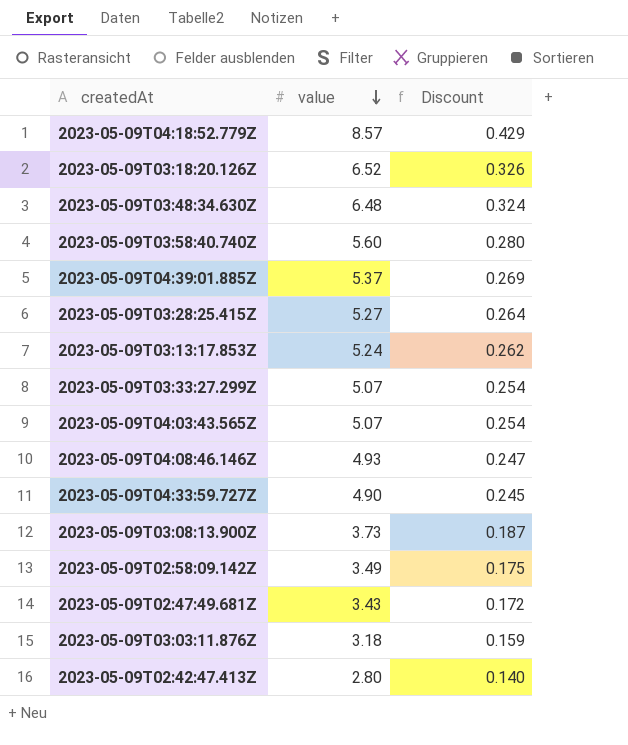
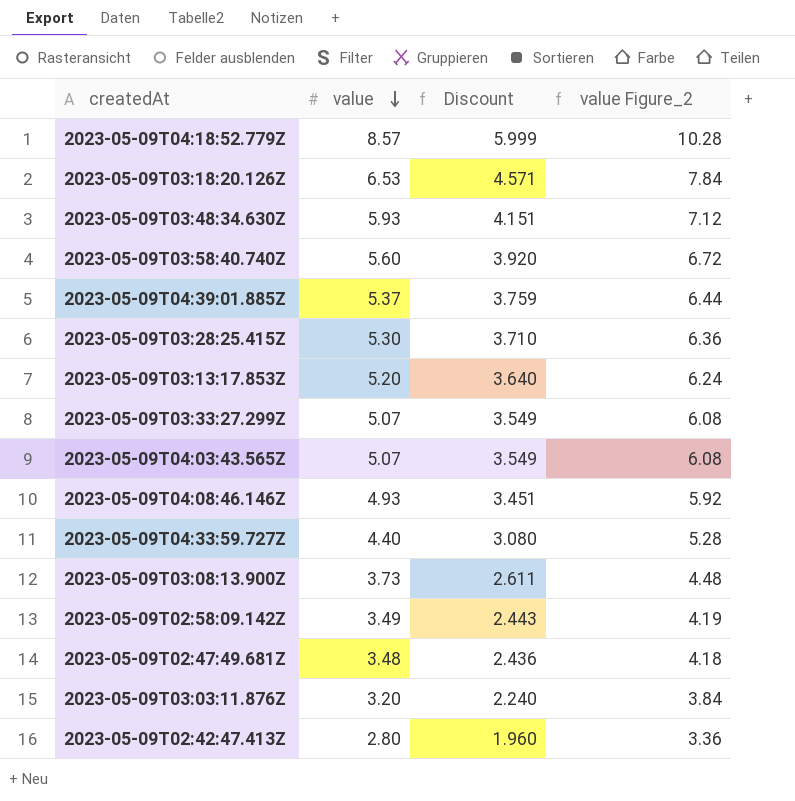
column Discount | formula: [value] * 0.05 -> [value] * 0.7
column value Figure_2 | formula: none -> [value] * 1.2
2023-05-09T03:18:20.126Z | value: 6.52 -> 6.53
2023-05-09T03:48:34.630Z | value: 6.48 -> 5.93
2023-05-09T03:28:25.415Z | value: 5.27 -> 5.30
2023-05-09T03:13:17.853Z | value: 5.24 -> 5.20
2023-05-09T04:33:59.727Z | value: 4.90 -> 4.40
2023-05-09T02:47:49.681Z | value: 3.43 -> 3.48
2023-05-09T03:03:11.876Z | value: 3.18 -> 3.20

